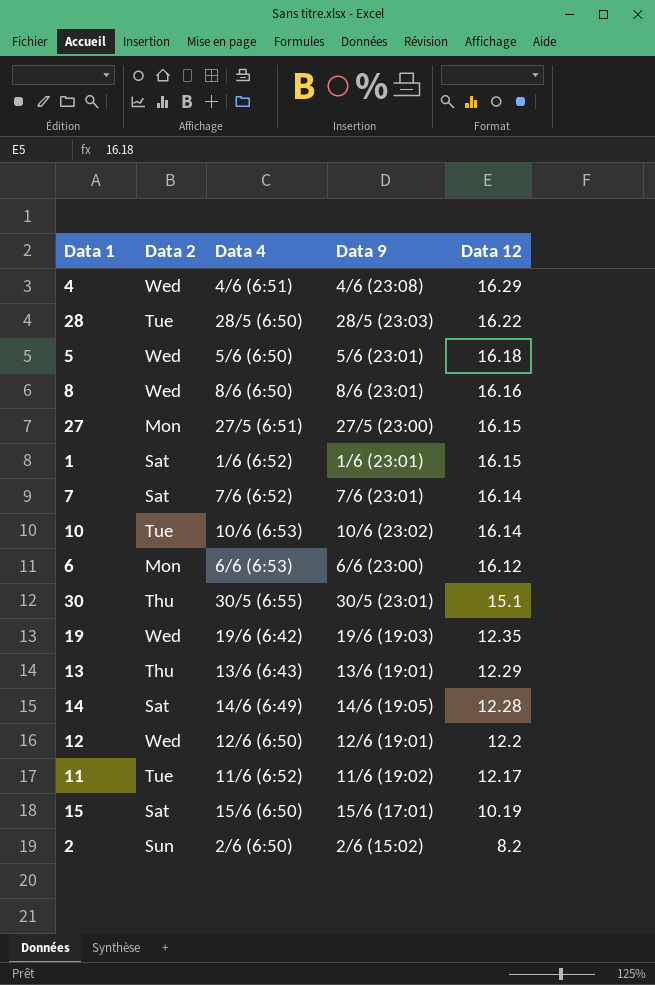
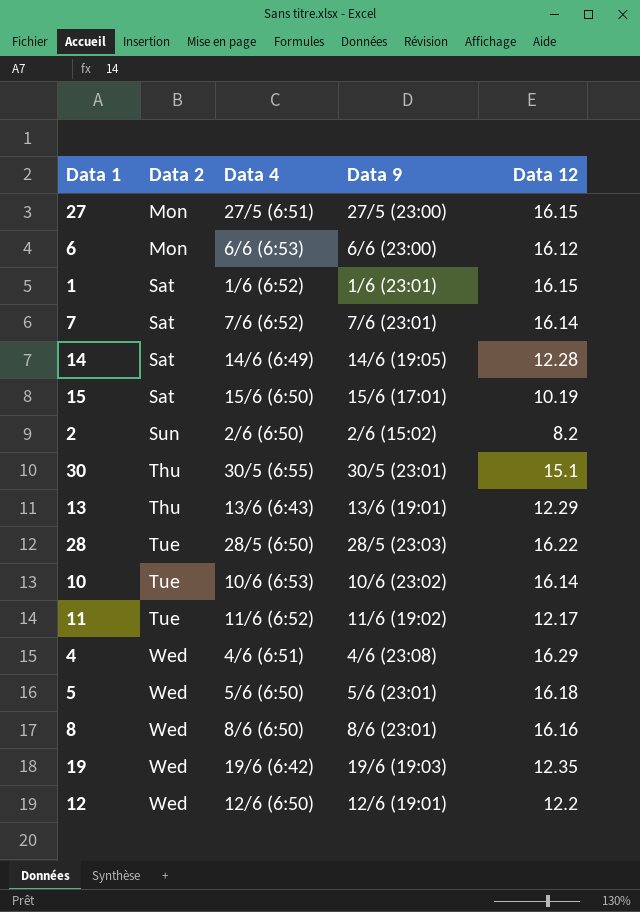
row order: Data 12 descending -> Data 2 ascending

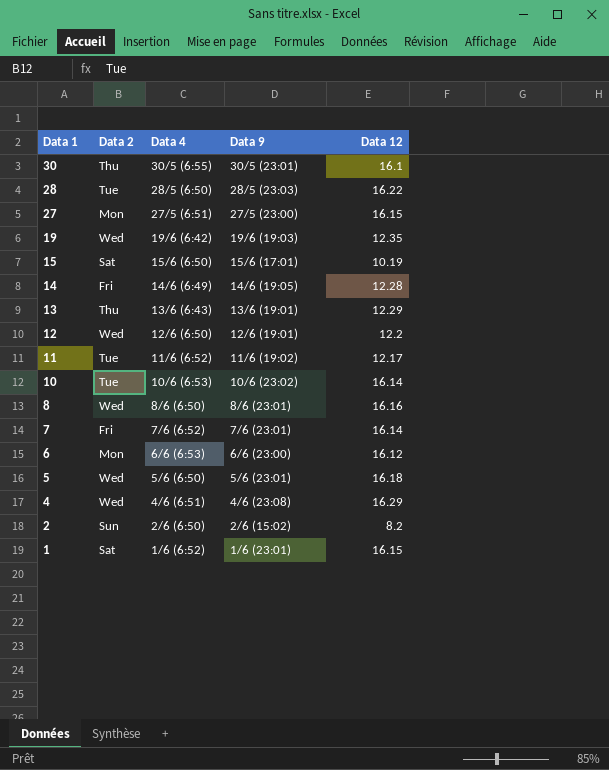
row order: Data 2 ascending -> Data 1 descending
30 | Data 12: 15.1 -> 16.1
14 | Data 2: Sat -> Fri
7 | Data 2: Sat -> Fri

